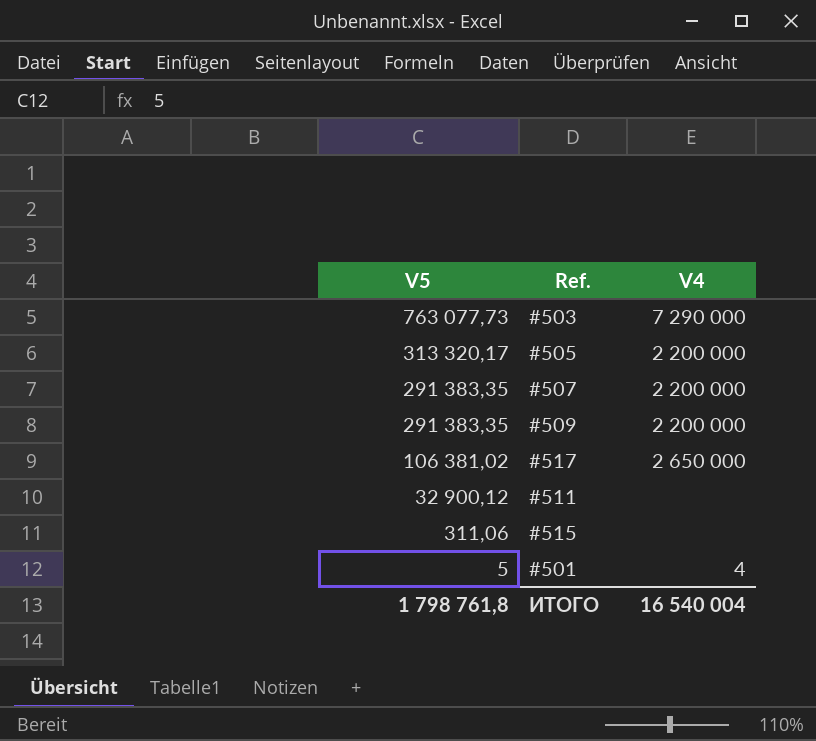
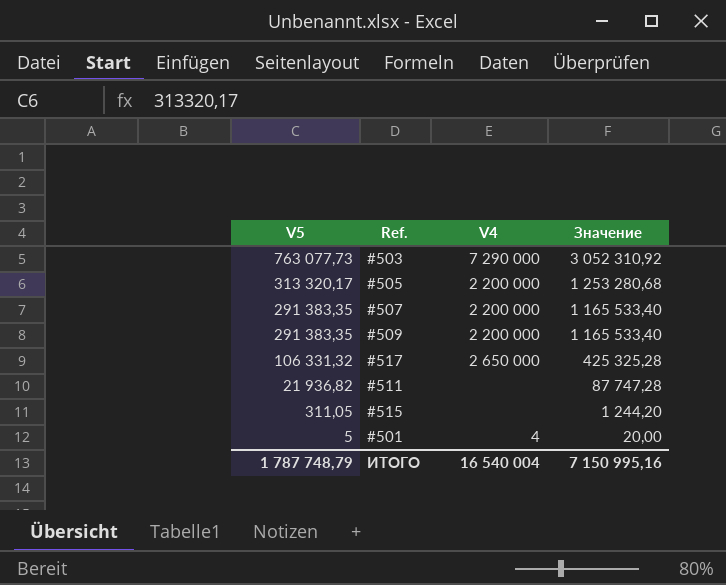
column Значение | formula: none -> [V5] * 4
#517 | V5: 106 381,02 -> 106 331,32
#511 | V5: 32 900,12 -> 21 936,82
#515 | V5: 311,06 -> 311,05
ИТОГО | V5: 1 798 761,8 -> 1 787 748,79

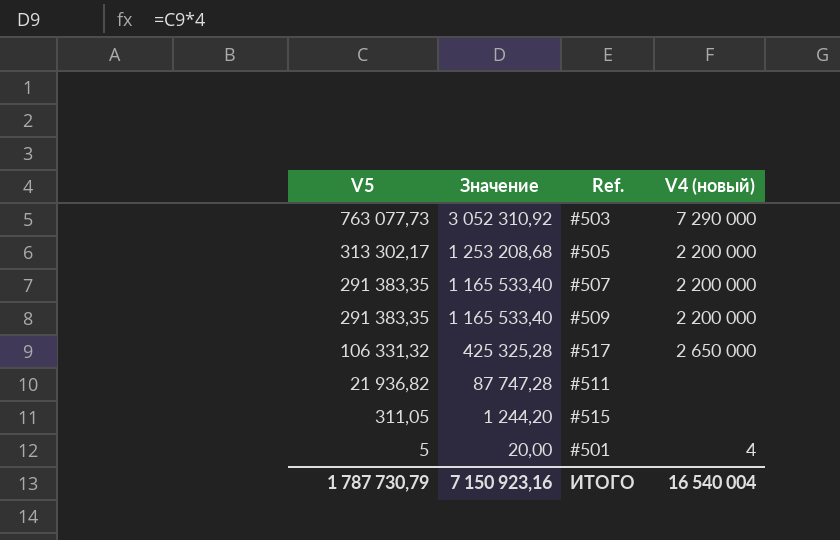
column Значение | position: 4 -> 2
column name: V4 -> V4 (новый)
#505 | V5: 313 320,17 -> 313 302,17
#505 | Значение: 1 253 280,68 -> 1 253 208,68
ИТОГО | V5: 1 787 748,79 -> 1 787 730,79
ИТОГО | Значение: 7 150 995,16 -> 7 150 923,16

